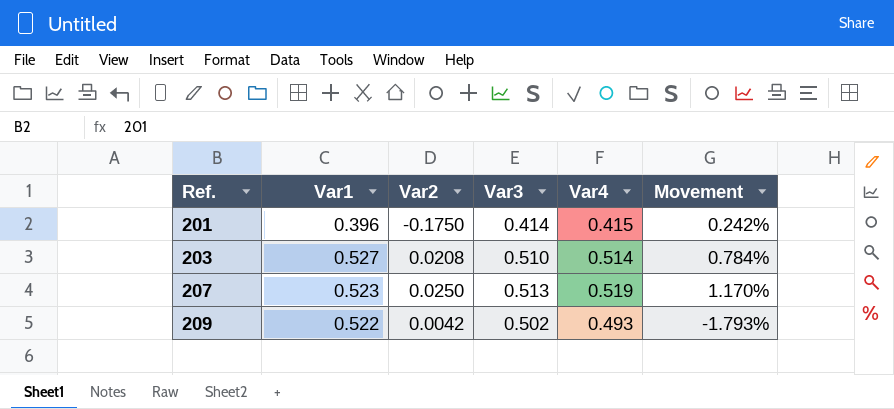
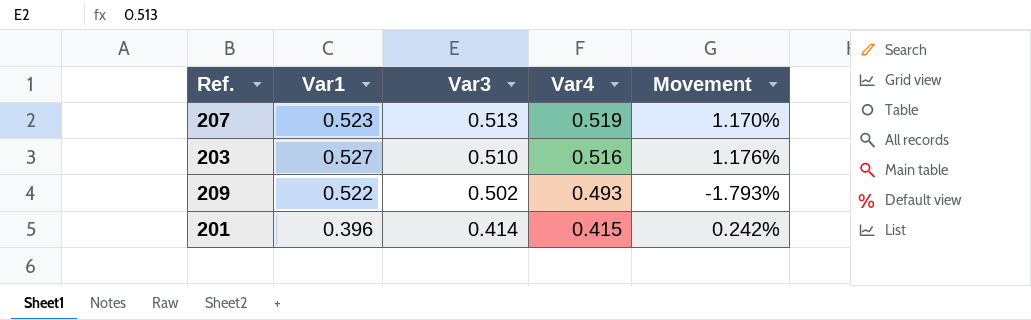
row order: Ref. ascending -> Var3 descending
column Var2 | position: 3 -> none
203 | Var4: 0.514 -> 0.516
203 | Movement: 0.784% -> 1.176%

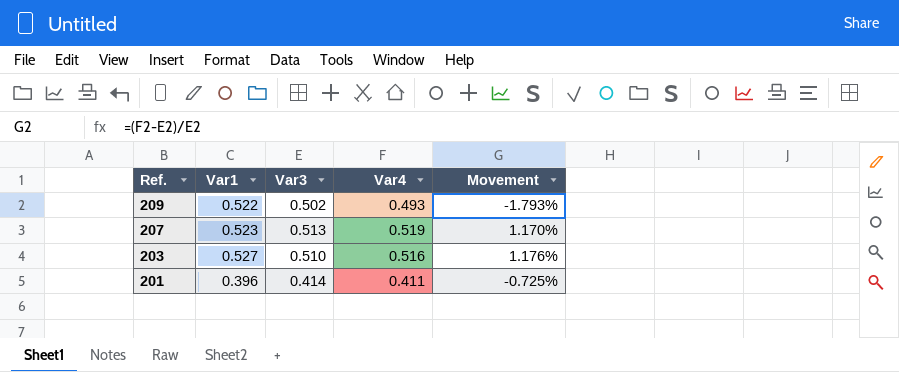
row order: Var3 descending -> Ref. descending
201 | Var4: 0.415 -> 0.411
201 | Movement: 0.242% -> -0.725%

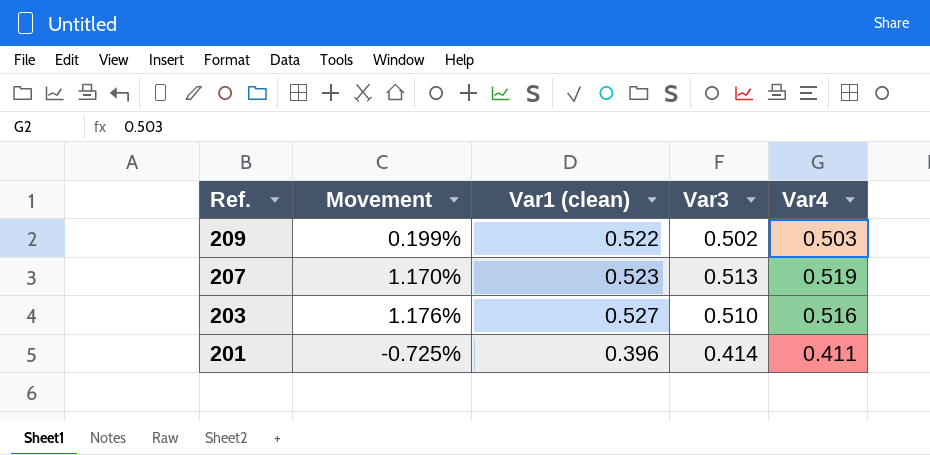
column Movement | position: 5 -> 2
column name: Var1 -> Var1 (clean)
209 | Movement: -1.793% -> 0.199%
209 | Var4: 0.493 -> 0.503

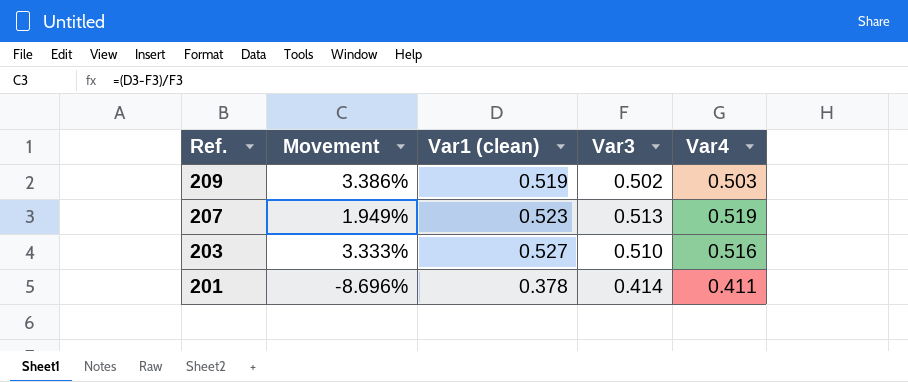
column Movement | formula: ([Var4] - [Var3]) / [Var3] -> ([Var1 (clean)] - [Var3]) / [Var3]
209 | Var1 (clean): 0.522 -> 0.519
201 | Var1 (clean): 0.396 -> 0.378

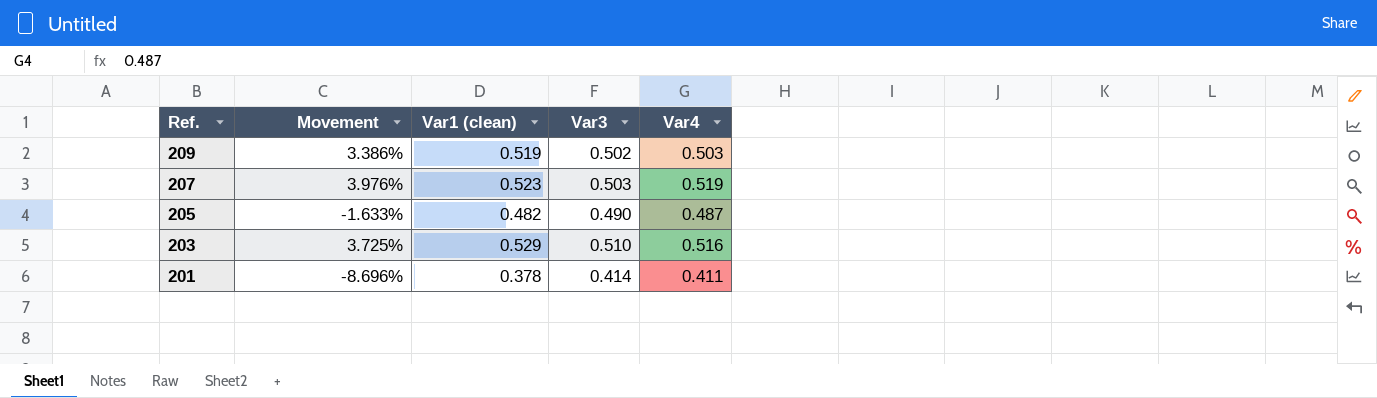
207 | Movement: 1.949% -> 3.976%
207 | Var3: 0.513 -> 0.503
row 205: none -> -1.633% | 0.482 | 0.490 | 0.487
203 | Movement: 3.333% -> 3.725%
203 | Var1 (clean): 0.527 -> 0.529

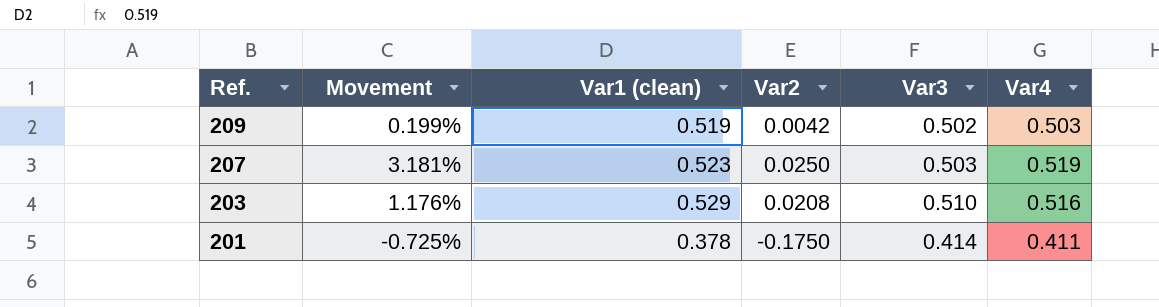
column Movement | formula: ([Var1 (clean)] - [Var3]) / [Var3] -> ([Var4] - [Var3]) / [Var3]
column Var2 | position: none -> 4
row 205: -1.633% | 0.482 | 0.490 | 0.487 -> none

